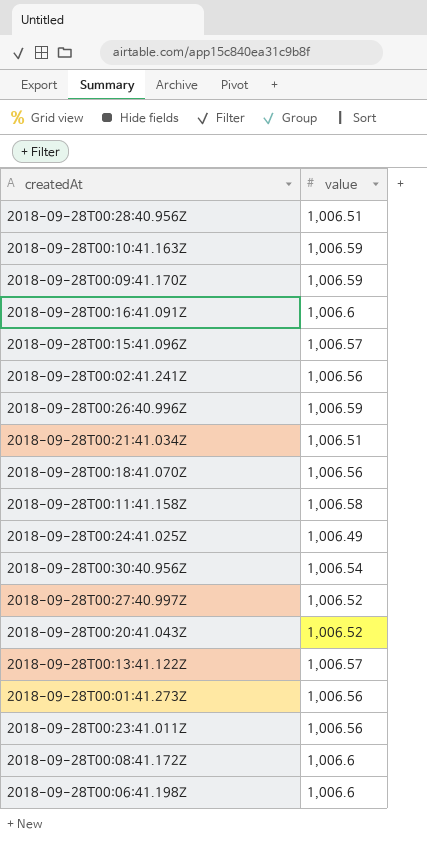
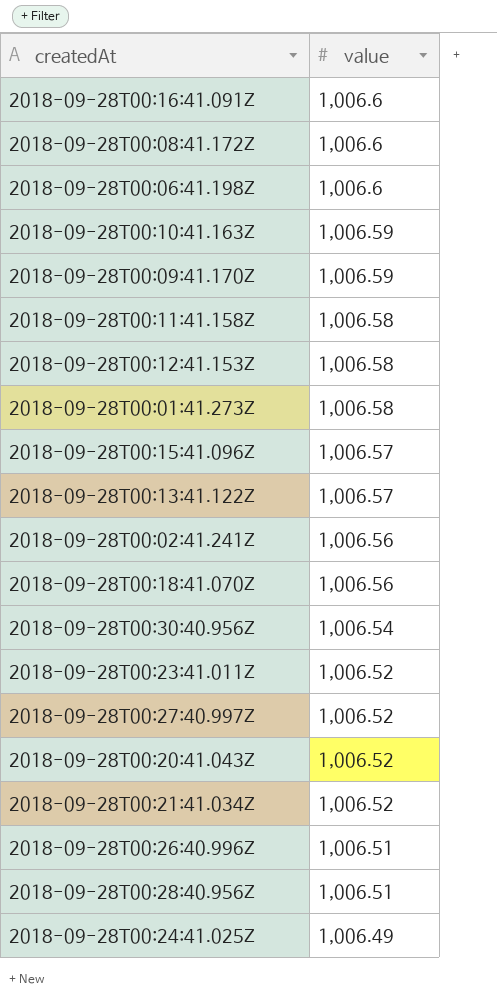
row order: none -> value descending
row 2018-09-28T00:12:41.153Z: none -> 1,006.58
2018-09-28T00:01:41.273Z | value: 1,006.56 -> 1,006.58
2018-09-28T00:23:41.011Z | value: 1,006.56 -> 1,006.52
2018-09-28T00:21:41.034Z | value: 1,006.51 -> 1,006.52
2018-09-28T00:26:40.996Z | value: 1,006.59 -> 1,006.51

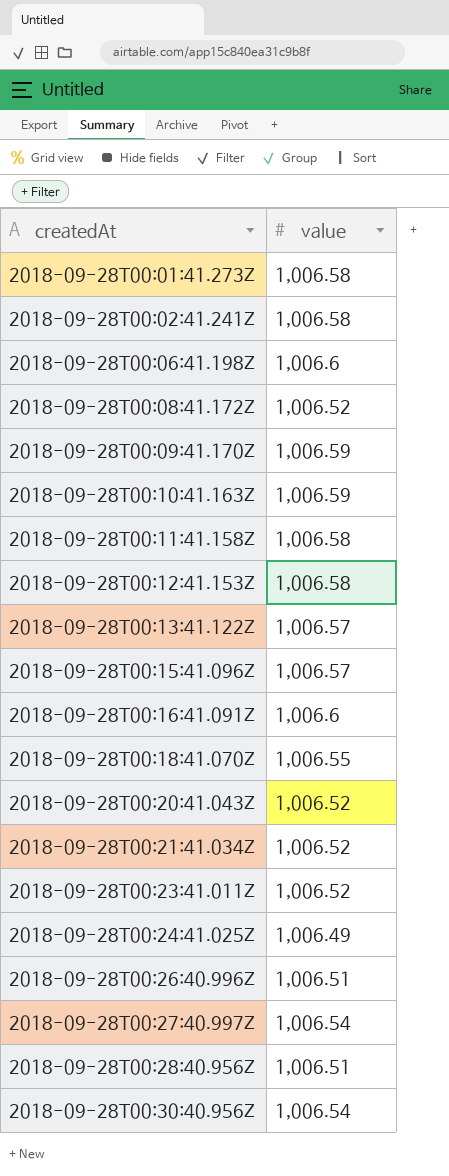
row order: value descending -> createdAt ascending
2018-09-28T00:02:41.241Z | value: 1,006.56 -> 1,006.58
2018-09-28T00:08:41.172Z | value: 1,006.6 -> 1,006.52
2018-09-28T00:18:41.070Z | value: 1,006.56 -> 1,006.55
2018-09-28T00:27:40.997Z | value: 1,006.52 -> 1,006.54

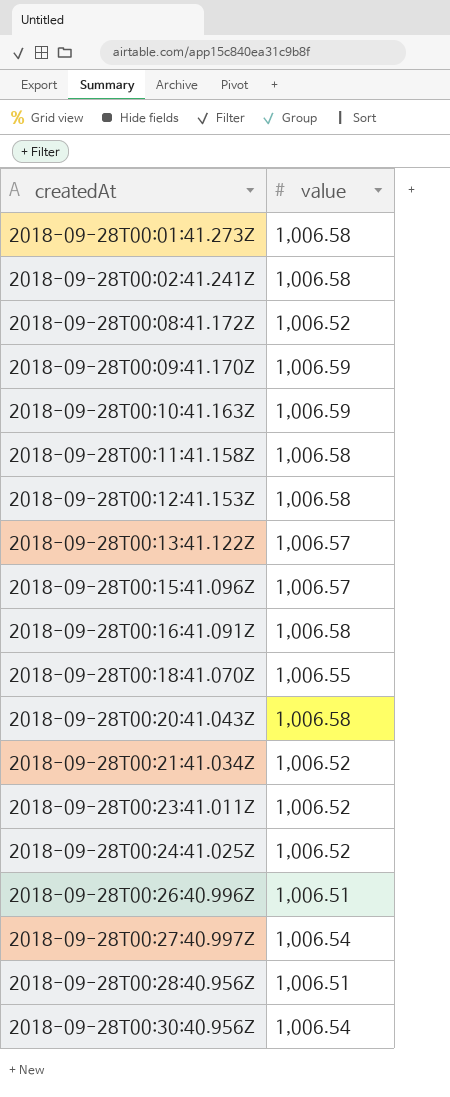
row 2018-09-28T00:06:41.198Z: 1,006.6 -> none
2018-09-28T00:16:41.091Z | value: 1,006.6 -> 1,006.58
2018-09-28T00:20:41.043Z | value: 1,006.52 -> 1,006.58
2018-09-28T00:24:41.025Z | value: 1,006.49 -> 1,006.52

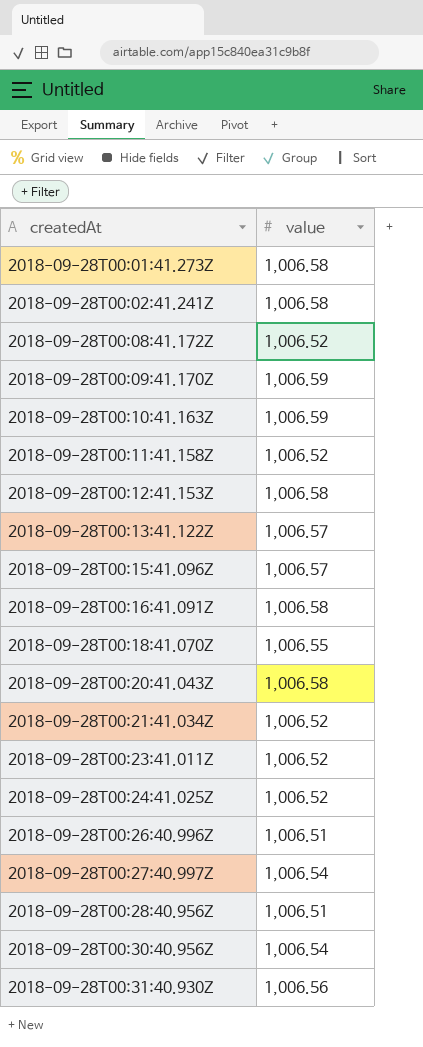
2018-09-28T00:11:41.158Z | value: 1,006.58 -> 1,006.52
row 2018-09-28T00:31:40.930Z: none -> 1,006.56

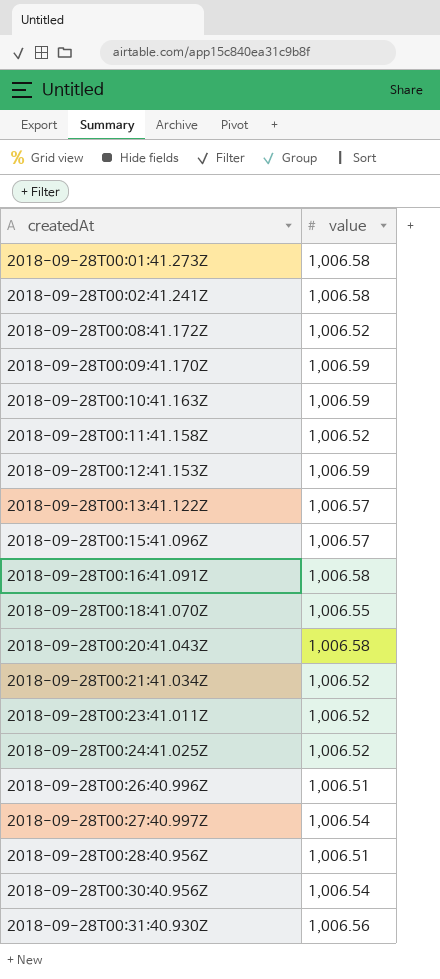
2018-09-28T00:12:41.153Z | value: 1,006.58 -> 1,006.59

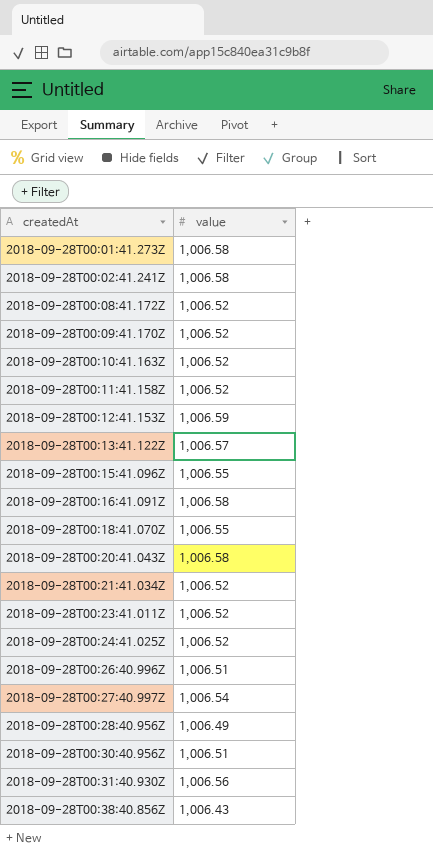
2018-09-28T00:09:41.170Z | value: 1,006.59 -> 1,006.52
2018-09-28T00:10:41.163Z | value: 1,006.59 -> 1,006.52
2018-09-28T00:15:41.096Z | value: 1,006.57 -> 1,006.55
2018-09-28T00:28:40.956Z | value: 1,006.51 -> 1,006.49
2018-09-28T00:30:40.956Z | value: 1,006.54 -> 1,006.51
row 2018-09-28T00:38:40.856Z: none -> 1,006.43

